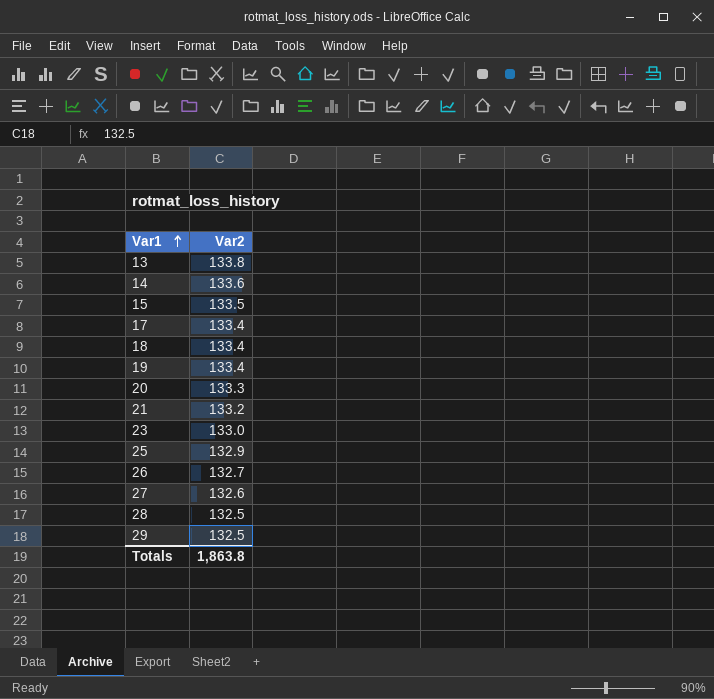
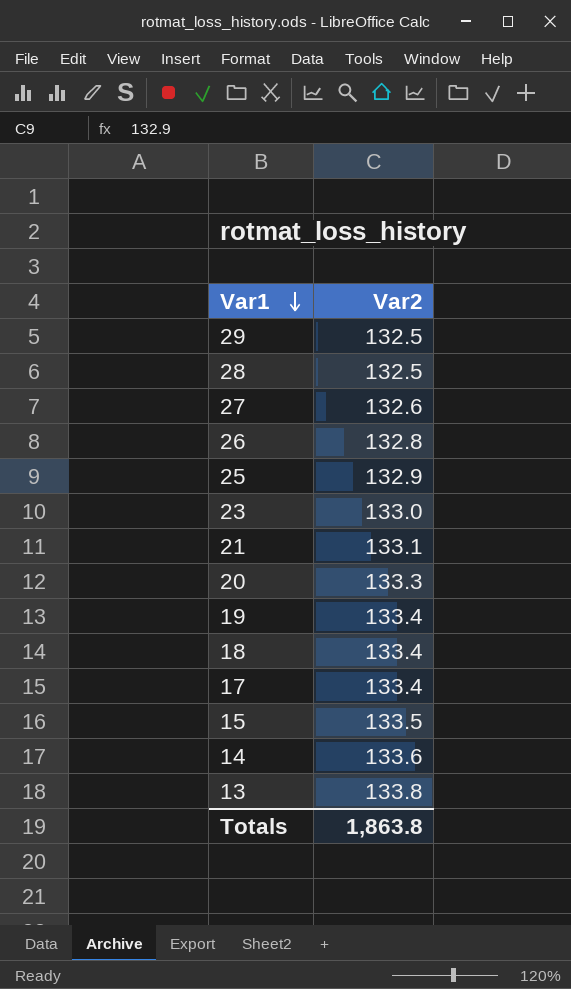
row order: Var1 ascending -> Var1 descending
26 | Var2: 132.7 -> 132.8
21 | Var2: 133.2 -> 133.1

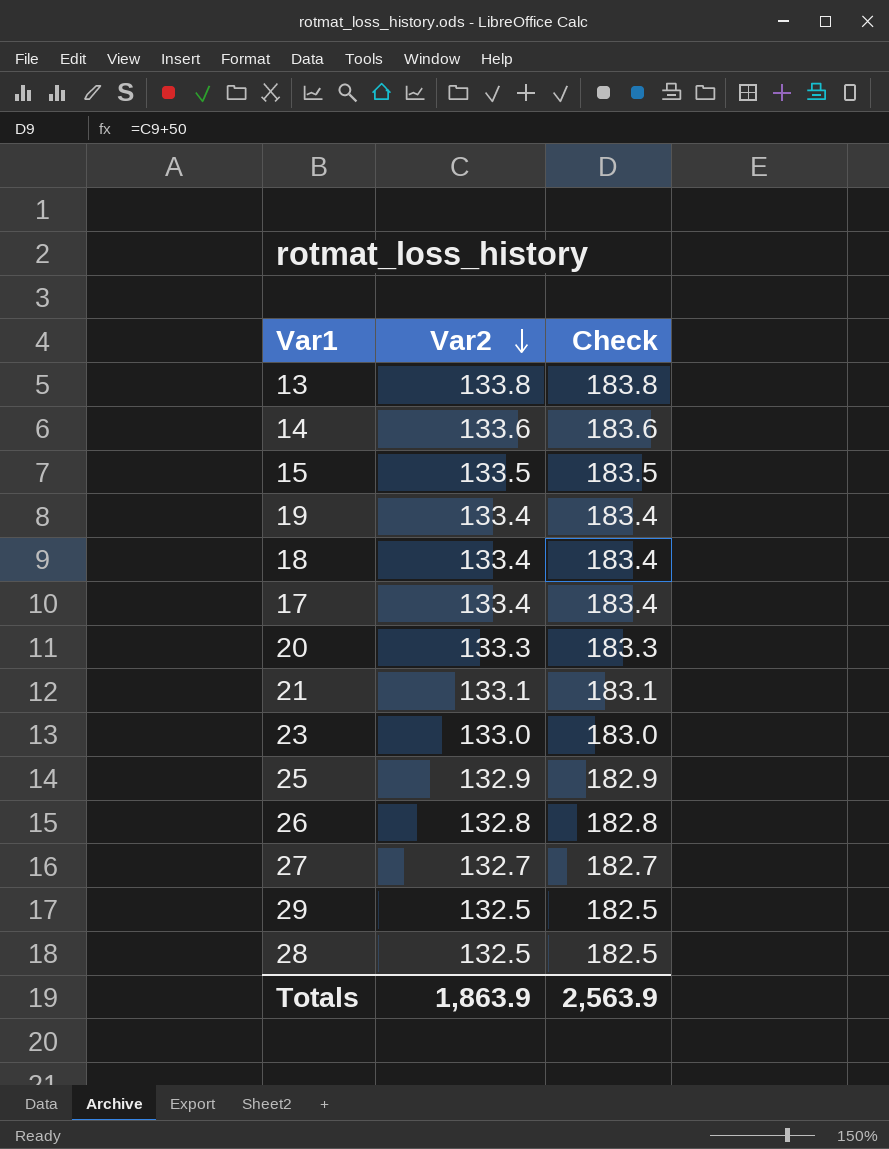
row order: Var1 descending -> Var2 descending
column Check | formula: none -> [Var2] + 50
27 | Var2: 132.6 -> 132.7
Totals | Var2: 1,863.8 -> 1,863.9

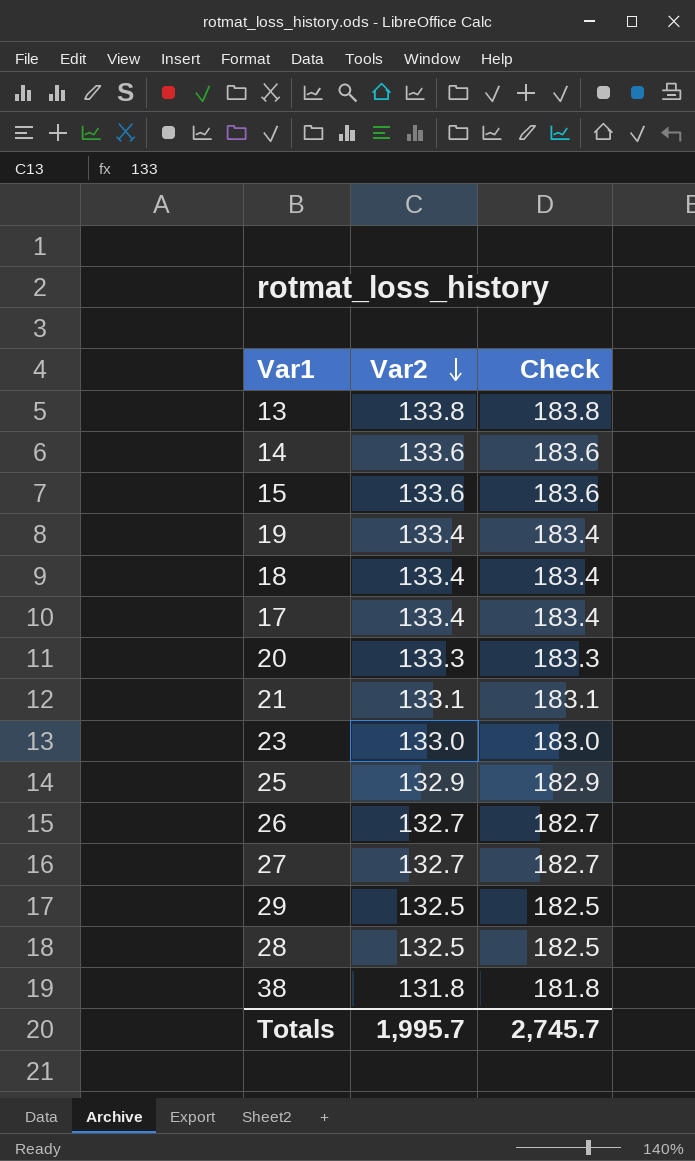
15 | Var2: 133.5 -> 133.6
15 | Check: 183.5 -> 183.6
26 | Var2: 132.8 -> 132.7
26 | Check: 182.8 -> 182.7
row 38: none -> 131.8 | 181.8
Totals | Var2: 1,863.9 -> 1,995.7
Totals | Check: 2,563.9 -> 2,745.7

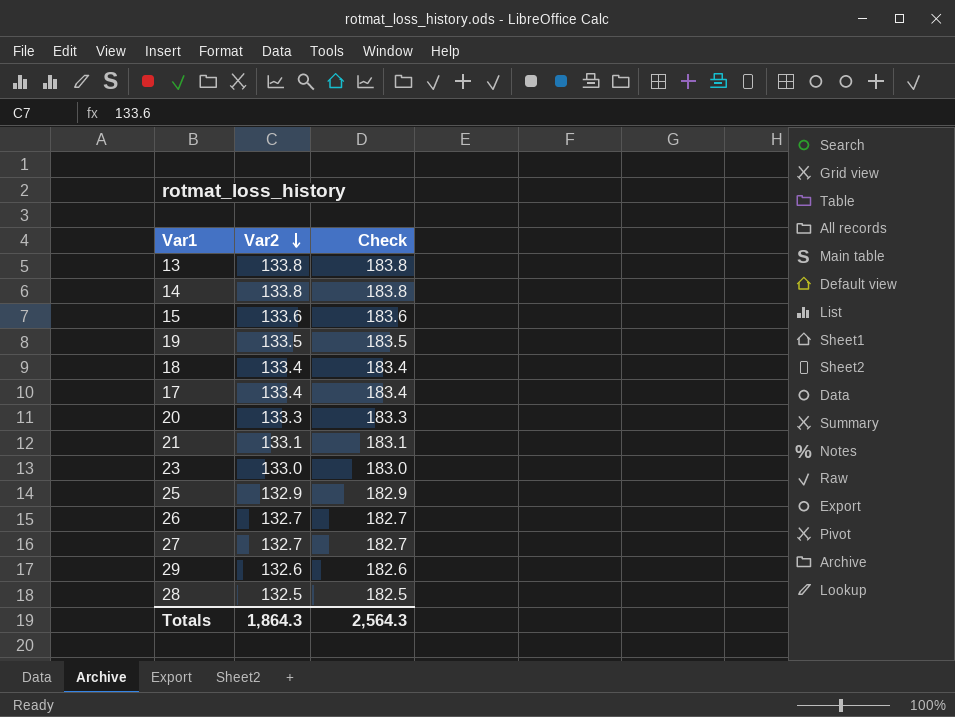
row 38: 131.8 | 181.8 -> none
14 | Var2: 133.6 -> 133.8
14 | Check: 183.6 -> 183.8
19 | Var2: 133.4 -> 133.5
19 | Check: 183.4 -> 183.5
29 | Var2: 132.5 -> 132.6
29 | Check: 182.5 -> 182.6
Totals | Var2: 1,995.7 -> 1,864.3
Totals | Check: 2,745.7 -> 2,564.3

